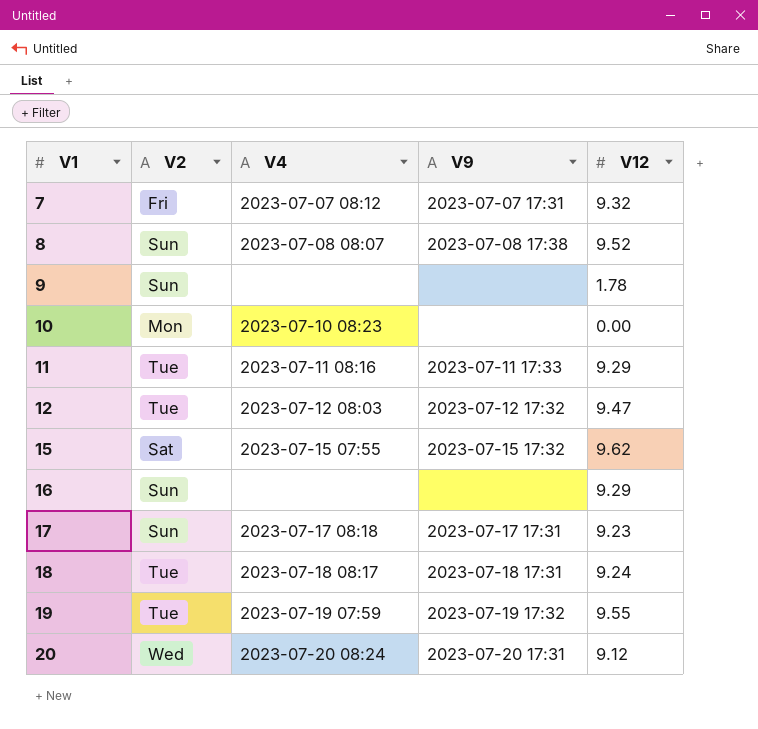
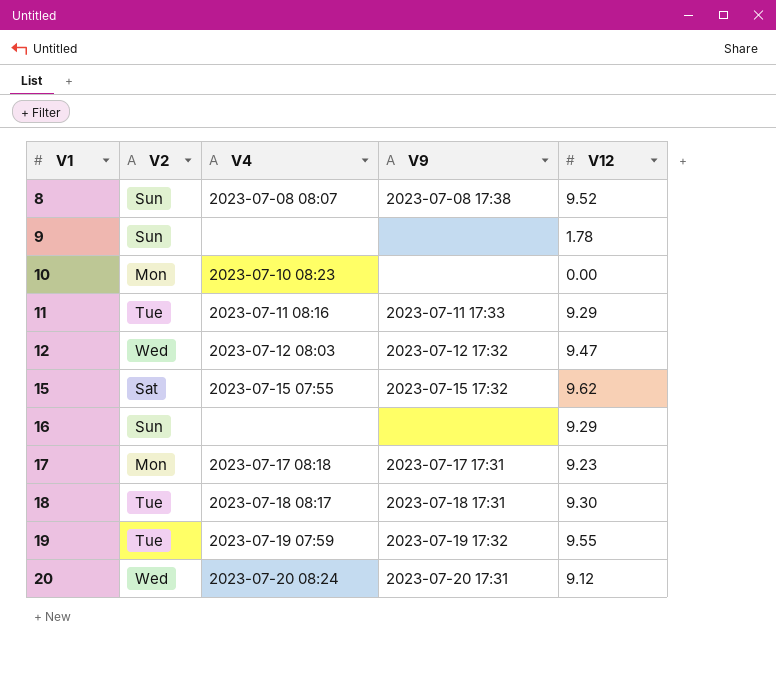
row 7: Fri | 2023-07-07 08:12 | 2023-07-07 17:31 | 9.32 -> none
12 | V2: Tue -> Wed
17 | V2: Sun -> Mon
18 | V12: 9.24 -> 9.30

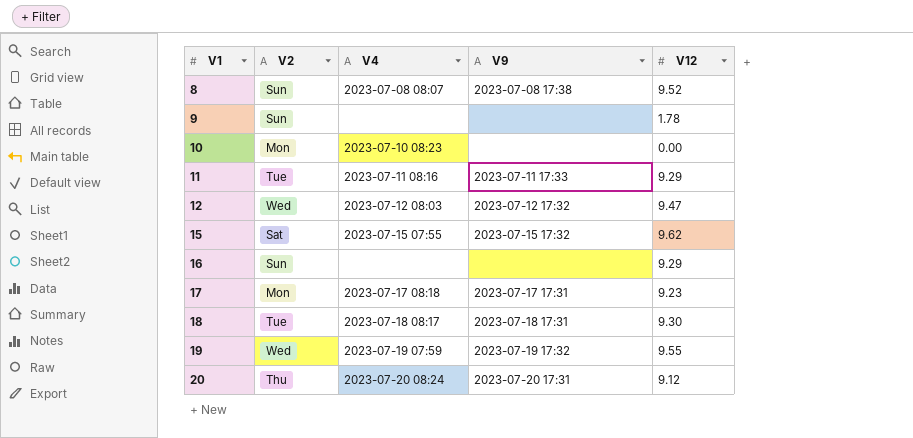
19 | V2: Tue -> Wed
20 | V2: Wed -> Thu

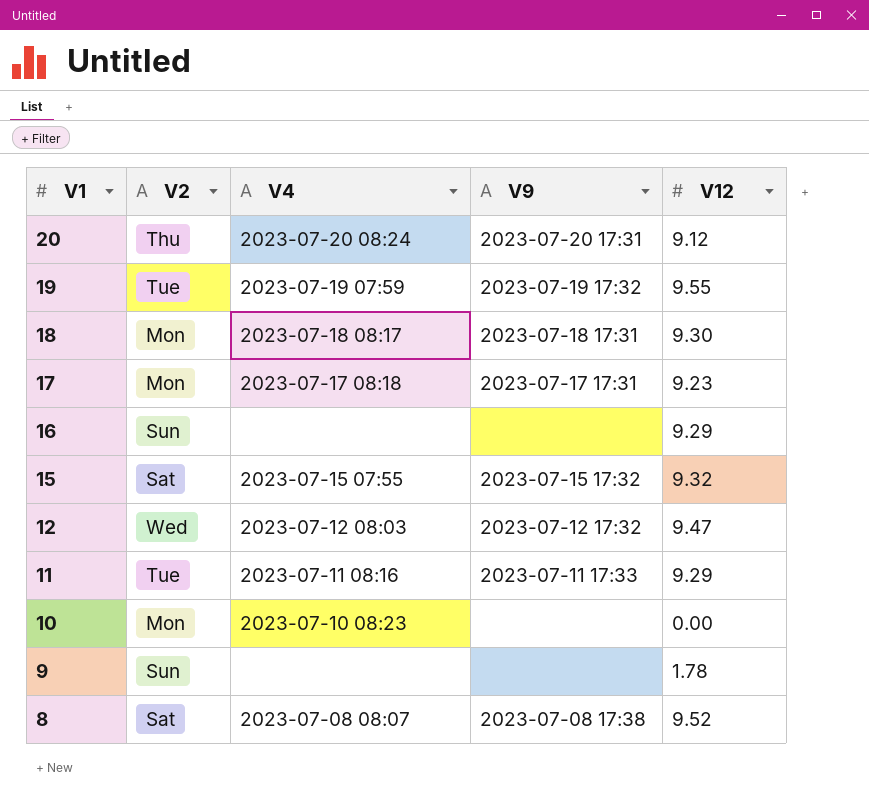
row order: V1 ascending -> V1 descending
19 | V2: Wed -> Tue
18 | V2: Tue -> Mon
15 | V12: 9.62 -> 9.32
8 | V2: Sun -> Sat

